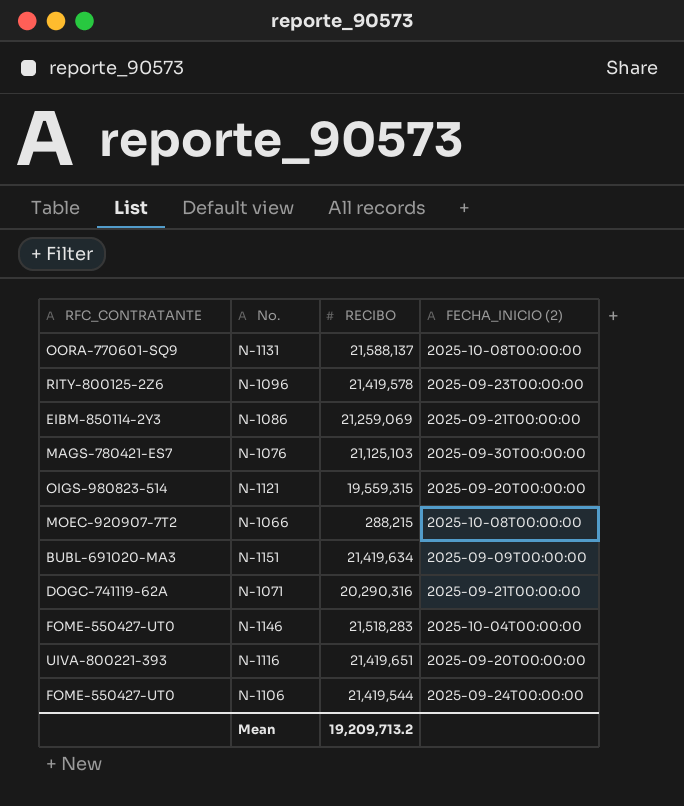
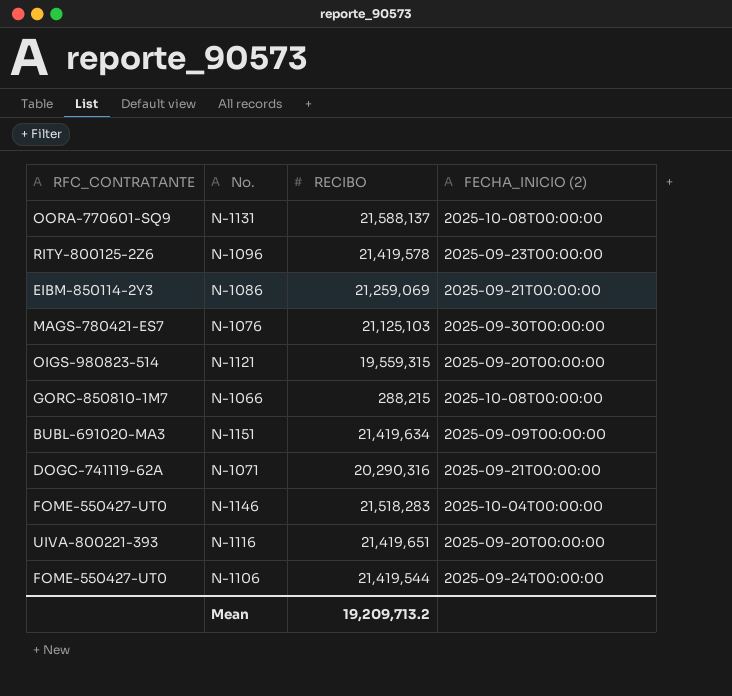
N-1066 | RFC_CONTRATANTE: MOEC-920907-7T2 -> GORC-850810-1M7

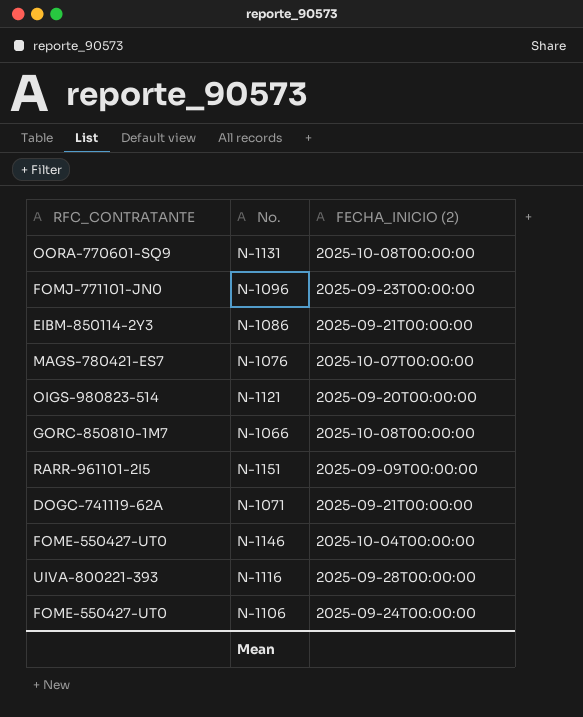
column RECIBO | position: 3 -> none
N-1096 | RFC_CONTRATANTE: RITY-800125-2Z6 -> FOMJ-771101-JN0
N-1076 | FECHA_INICIO (2): 2025-09-30T00:00:00 -> 2025-10-07T00:00:00
N-1151 | RFC_CONTRATANTE: BUBL-691020-MA3 -> RARR-961101-2I5
N-1116 | FECHA_INICIO (2): 2025-09-20T00:00:00 -> 2025-09-28T00:00:00

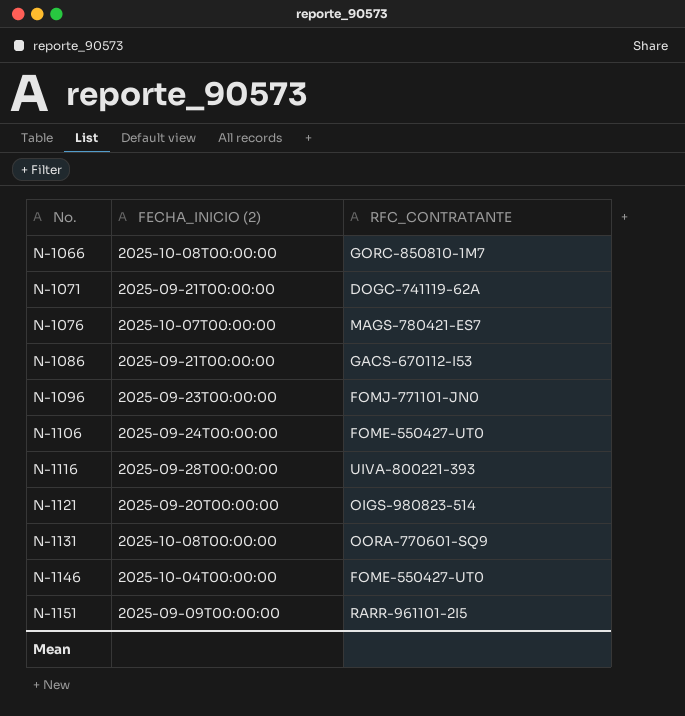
row order: none -> No. ascending
column RFC_CONTRATANTE | position: 1 -> 3
N-1086 | RFC_CONTRATANTE: EIBM-850114-2Y3 -> GACS-670112-I53

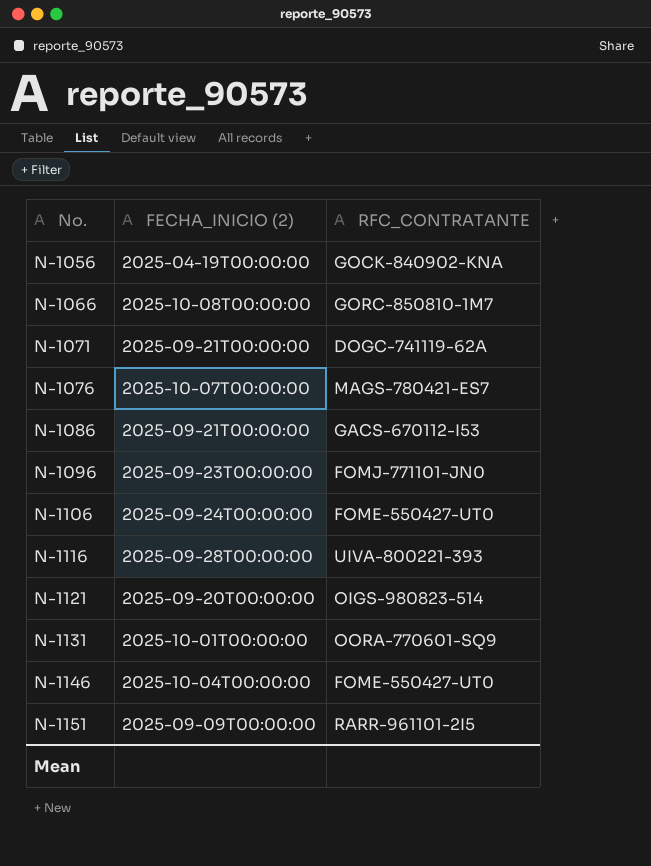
row N-1056: none -> 2025-04-19T00:00:00 | GOCK-840902-KNA
N-1131 | FECHA_INICIO (2): 2025-10-08T00:00:00 -> 2025-10-01T00:00:00

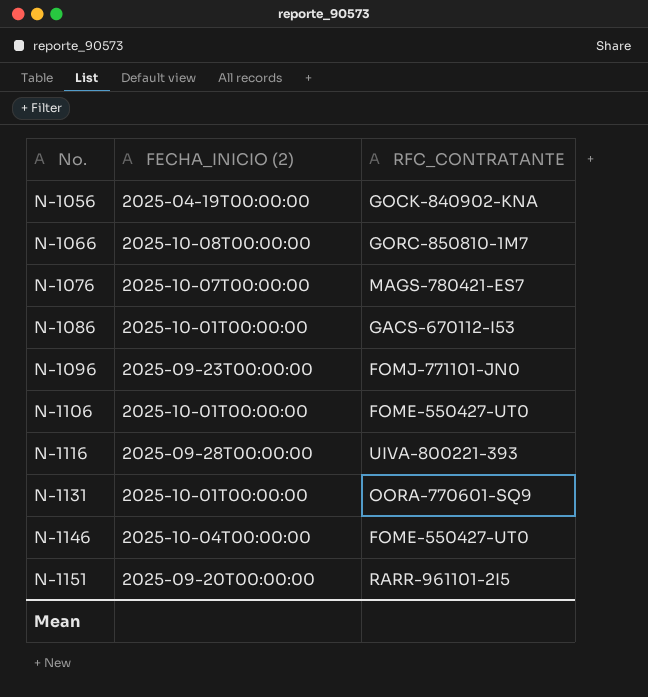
row N-1071: 2025-09-21T00:00:00 | DOGC-741119-62A -> none
row N-1121: 2025-09-20T00:00:00 | OIGS-980823-514 -> none
N-1086 | FECHA_INICIO (2): 2025-09-21T00:00:00 -> 2025-10-01T00:00:00
N-1106 | FECHA_INICIO (2): 2025-09-24T00:00:00 -> 2025-10-01T00:00:00
N-1151 | FECHA_INICIO (2): 2025-09-09T00:00:00 -> 2025-09-20T00:00:00

